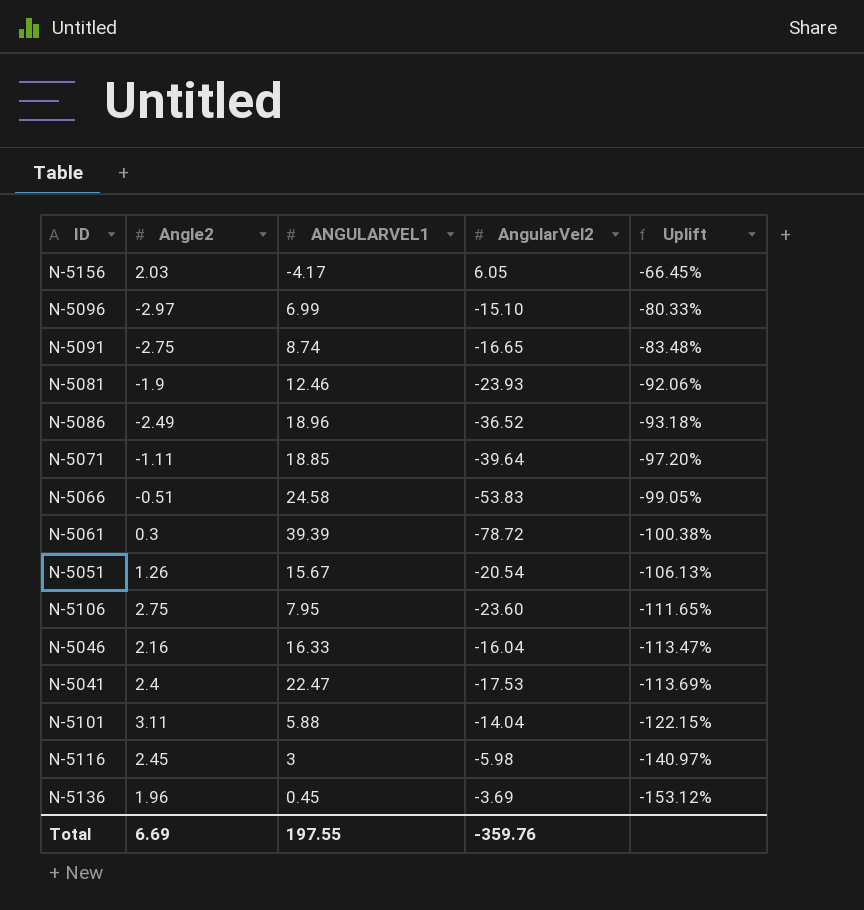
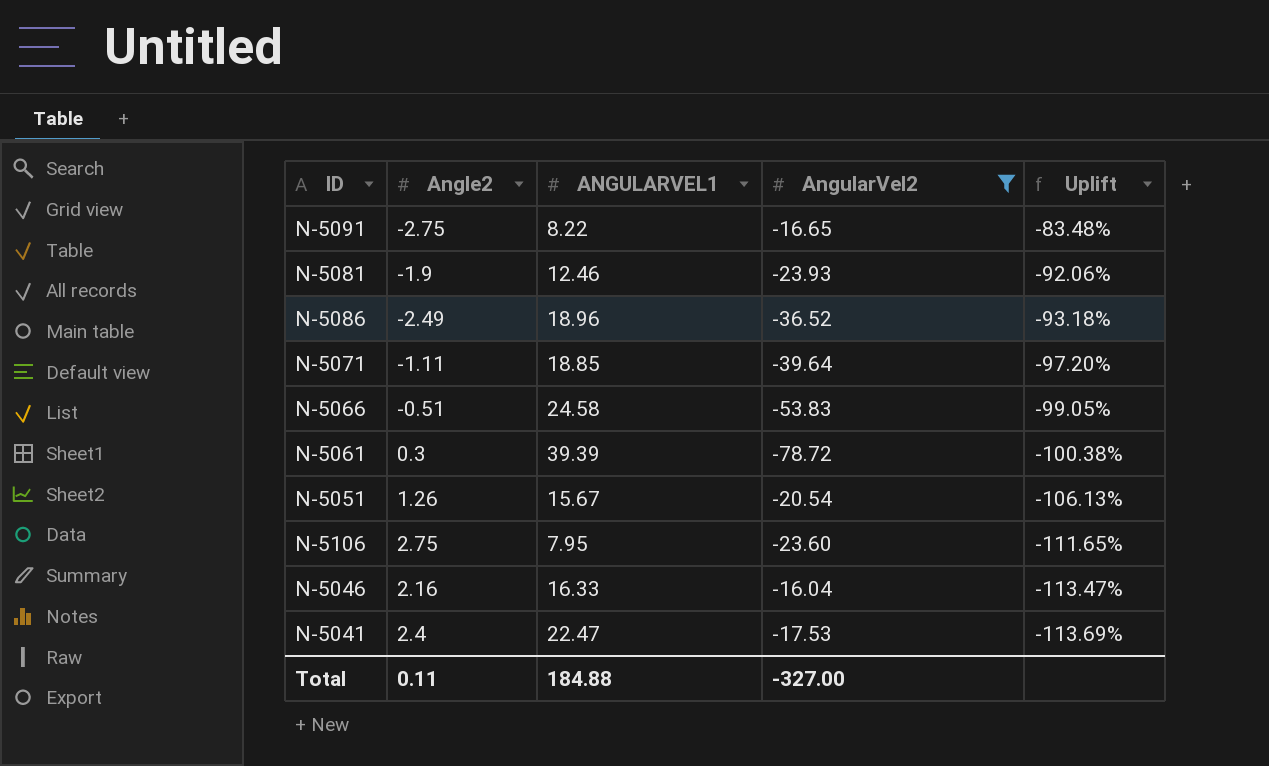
filter: none -> AngularVel2 <= -16.04
N-5091 | ANGULARVEL1: 8.74 -> 8.22
Total | Angle2: 6.69 -> 0.11
Total | ANGULARVEL1: 197.55 -> 184.88
Total | AngularVel2: -359.76 -> -327.00

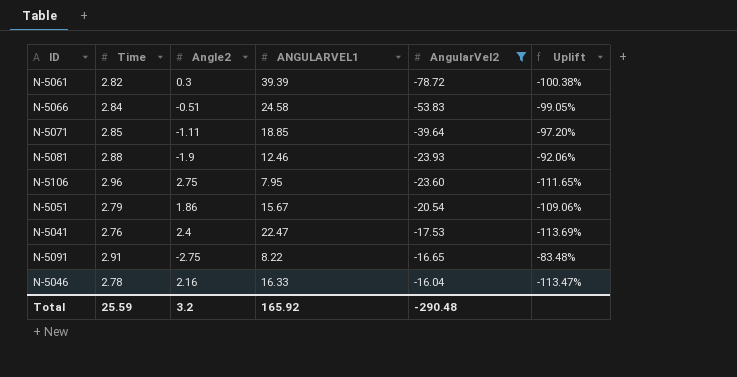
row order: Uplift descending -> AngularVel2 ascending
column Time | position: none -> 2
row N-5086: -2.49 | 18.96 | -36.52 | -93.18% -> none
N-5051 | Angle2: 1.26 -> 1.86
N-5051 | Uplift: -106.13% -> -109.06%
Total | Angle2: 0.11 -> 3.2
Total | ANGULARVEL1: 184.88 -> 165.92
Total | AngularVel2: -327.00 -> -290.48

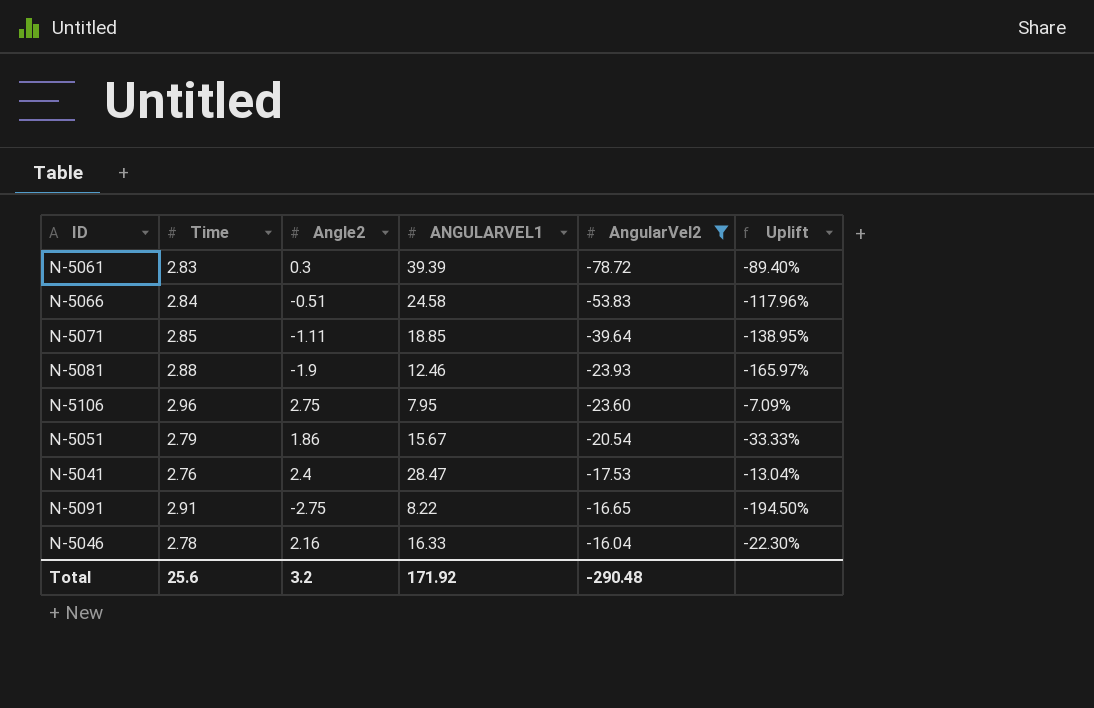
column Uplift | formula: ([Angle2] - [AngularVel2]) / [AngularVel2] -> ([Angle2] - [Time]) / [Time]
N-5061 | Time: 2.82 -> 2.83
N-5041 | ANGULARVEL1: 22.47 -> 28.47
Total | Time: 25.59 -> 25.6
Total | ANGULARVEL1: 165.92 -> 171.92

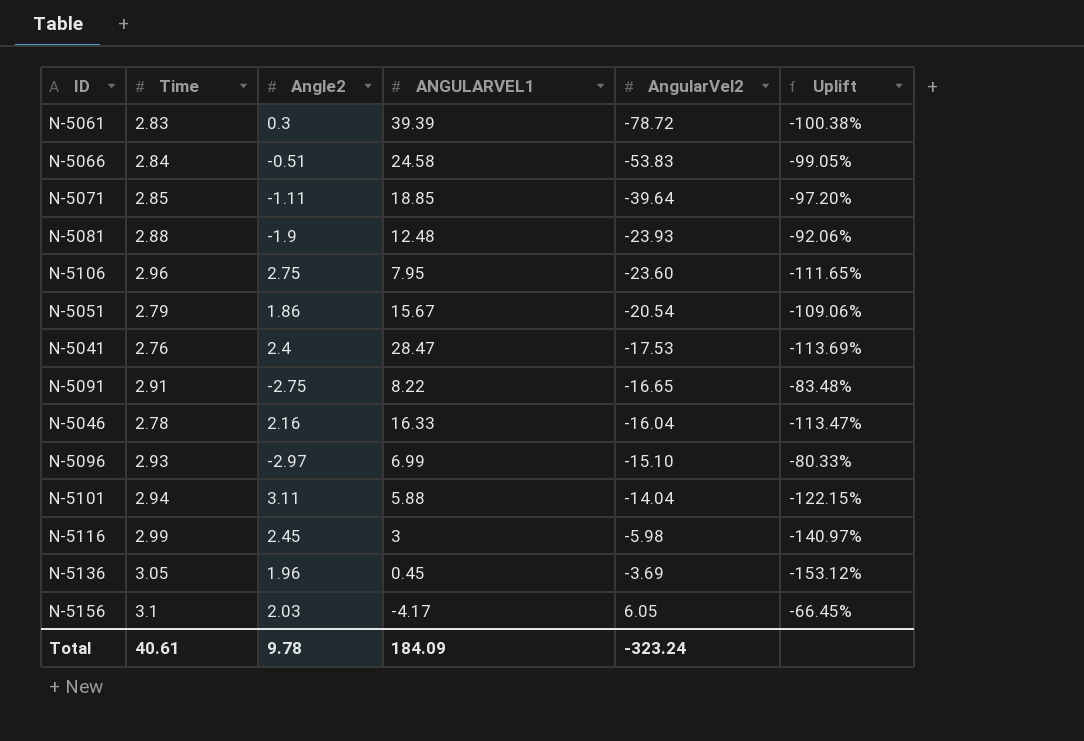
filter: AngularVel2 <= -16.04 -> none
column Uplift | formula: ([Angle2] - [Time]) / [Time] -> ([Angle2] - [AngularVel2]) / [AngularVel2]
N-5081 | ANGULARVEL1: 12.46 -> 12.48
Total | Time: 25.6 -> 40.61
Total | Angle2: 3.2 -> 9.78
Total | ANGULARVEL1: 171.92 -> 184.09
Total | AngularVel2: -290.48 -> -323.24

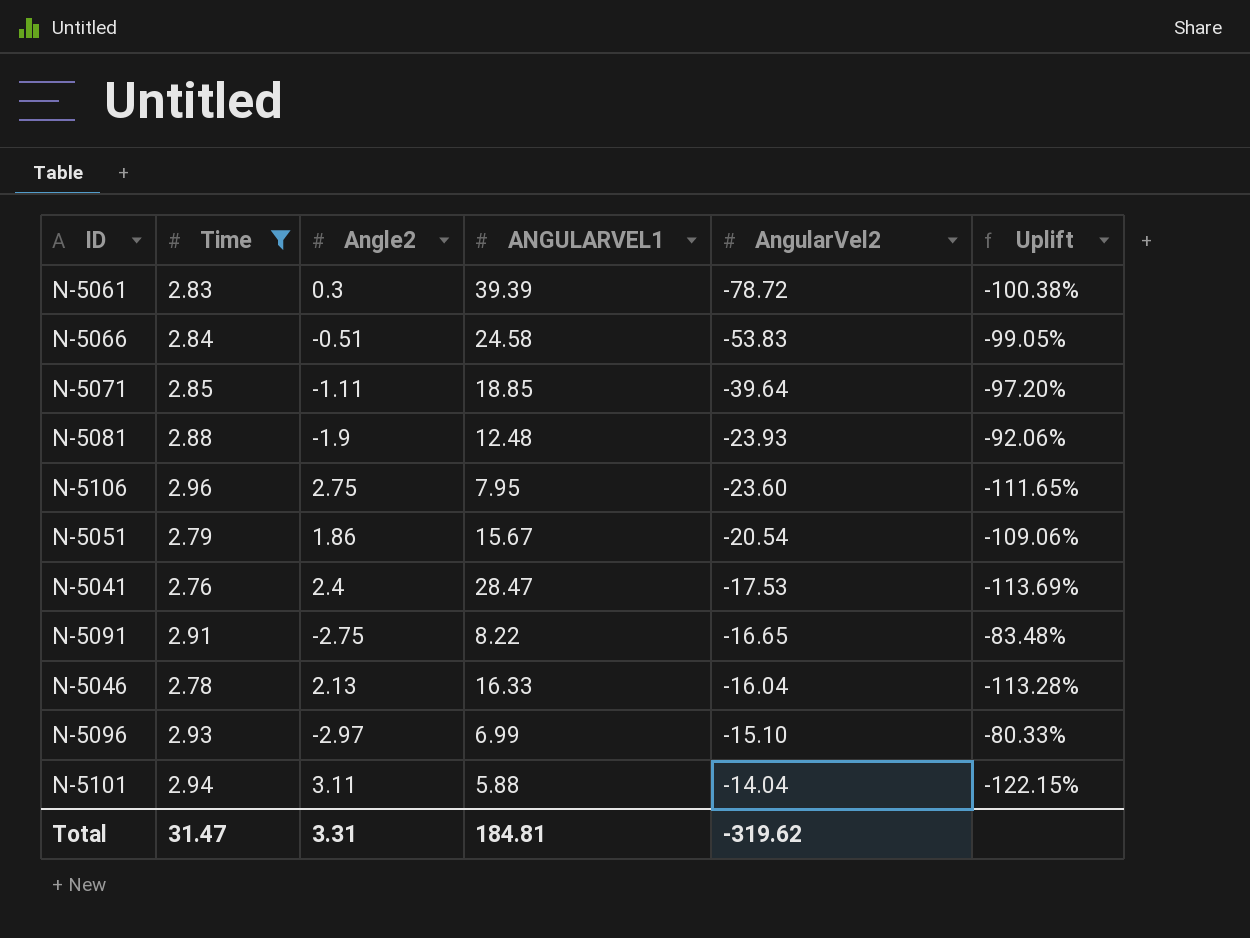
filter: none -> Time <= 2.96
N-5046 | Angle2: 2.16 -> 2.13
N-5046 | Uplift: -113.47% -> -113.28%
Total | Time: 40.61 -> 31.47
Total | Angle2: 9.78 -> 3.31
Total | ANGULARVEL1: 184.09 -> 184.81
Total | AngularVel2: -323.24 -> -319.62

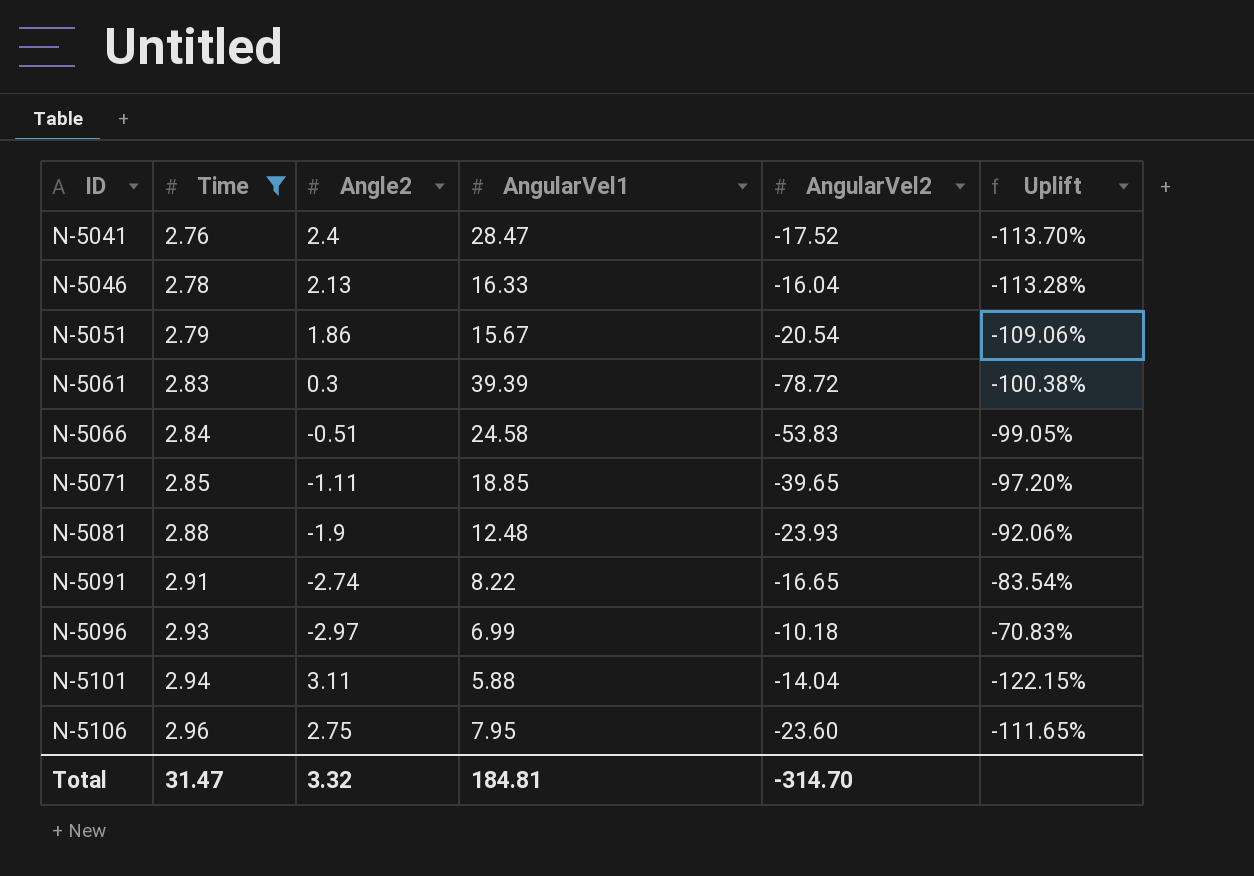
row order: AngularVel2 ascending -> ID ascending
column name: ANGULARVEL1 -> AngularVel1
N-5041 | AngularVel2: -17.53 -> -17.52
N-5041 | Uplift: -113.69% -> -113.70%
N-5071 | AngularVel2: -39.64 -> -39.65
N-5091 | Angle2: -2.75 -> -2.74
N-5091 | Uplift: -83.48% -> -83.54%
N-5096 | AngularVel2: -15.10 -> -10.18
N-5096 | Uplift: -80.33% -> -70.83%
Total | Angle2: 3.31 -> 3.32
Total | AngularVel2: -319.62 -> -314.70

